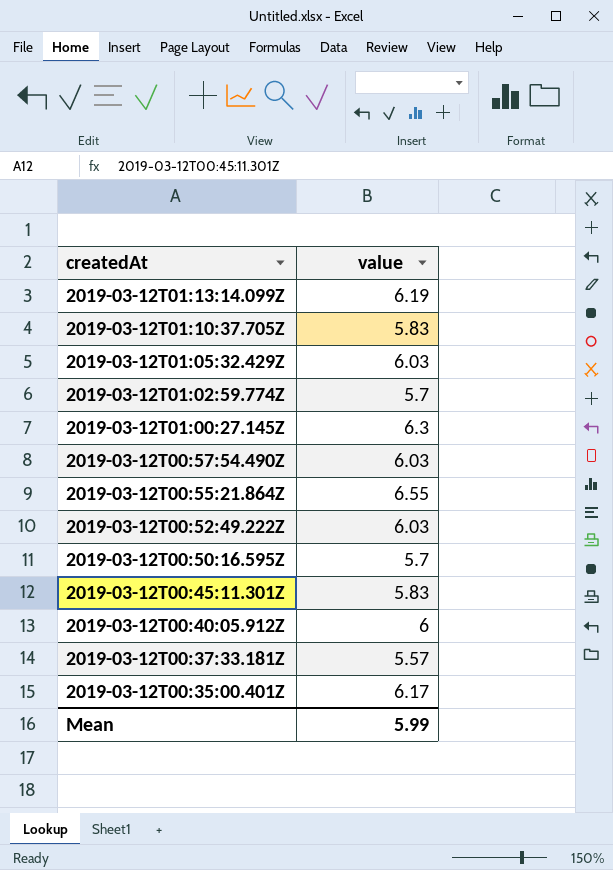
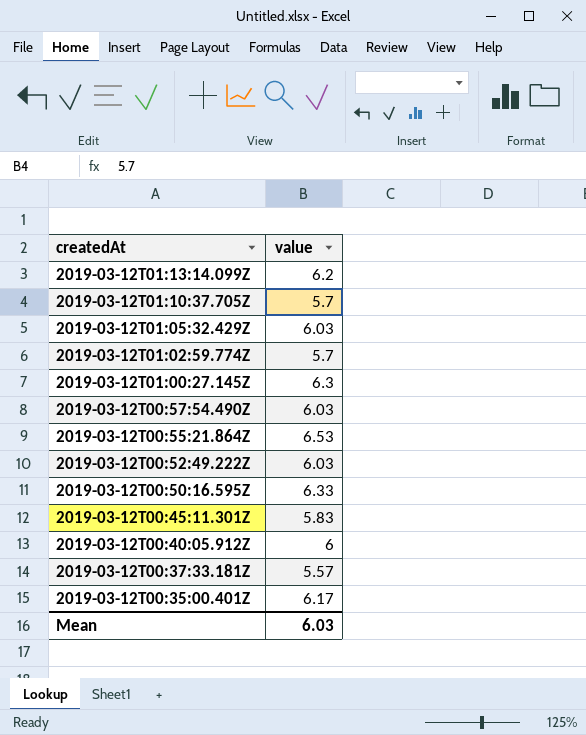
2019-03-12T01:13:14.099Z | value: 6.19 -> 6.2
2019-03-12T01:10:37.705Z | value: 5.83 -> 5.7
2019-03-12T00:55:21.864Z | value: 6.55 -> 6.53
2019-03-12T00:50:16.595Z | value: 5.7 -> 6.33
Mean | value: 5.99 -> 6.03

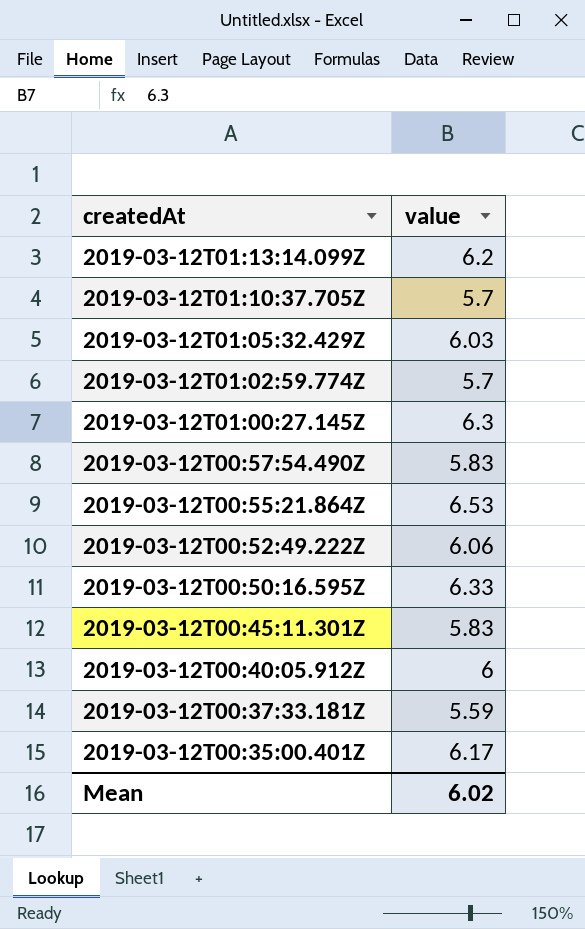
2019-03-12T00:57:54.490Z | value: 6.03 -> 5.83
2019-03-12T00:52:49.222Z | value: 6.03 -> 6.06
2019-03-12T00:37:33.181Z | value: 5.57 -> 5.59
Mean | value: 6.03 -> 6.02

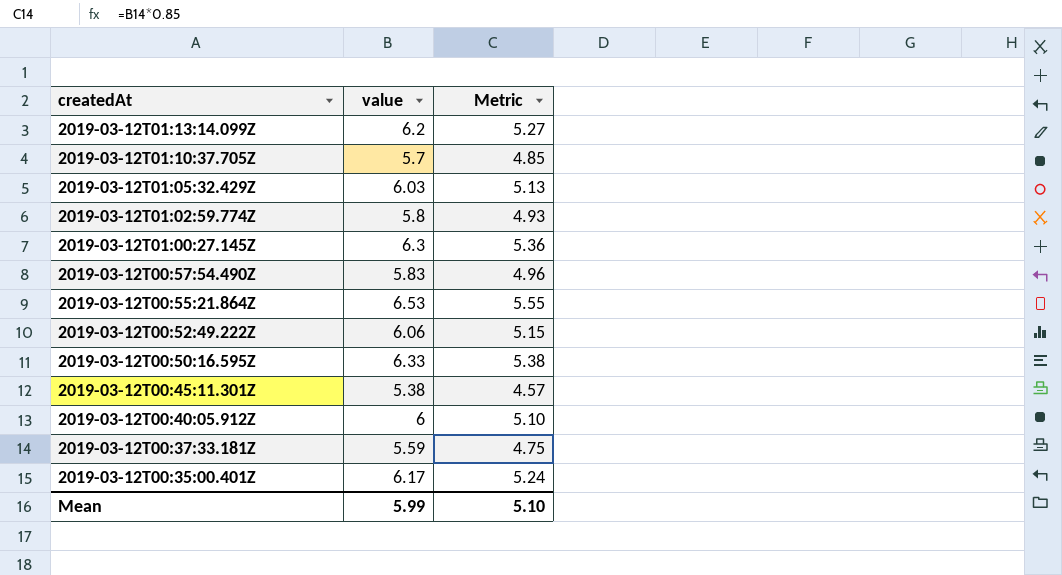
column Metric | formula: none -> [value] * 0.85
2019-03-12T01:02:59.774Z | value: 5.7 -> 5.8
2019-03-12T00:45:11.301Z | value: 5.83 -> 5.38
Mean | value: 6.02 -> 5.99

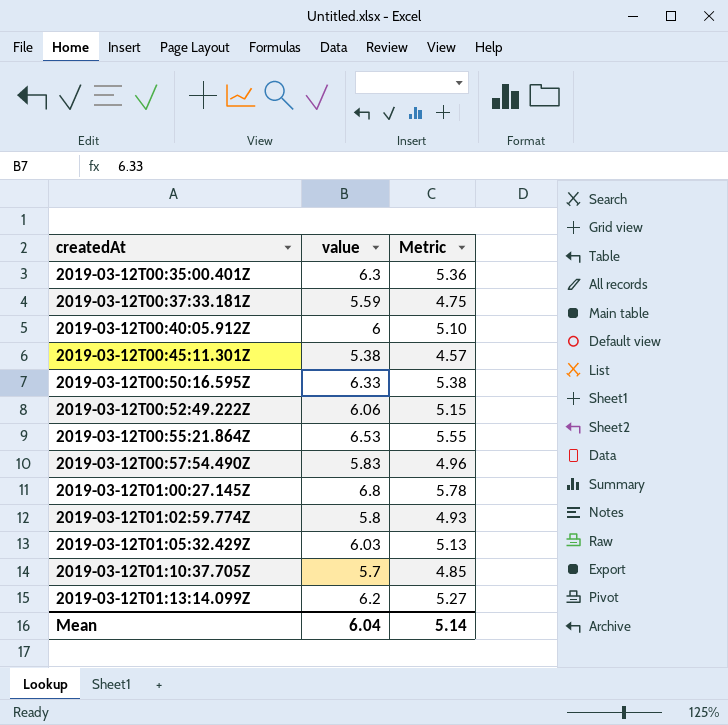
row order: createdAt descending -> createdAt ascending
2019-03-12T00:35:00.401Z | value: 6.17 -> 6.3
2019-03-12T00:35:00.401Z | Metric: 5.24 -> 5.36
2019-03-12T01:00:27.145Z | value: 6.3 -> 6.8
2019-03-12T01:00:27.145Z | Metric: 5.36 -> 5.78
Mean | value: 5.99 -> 6.04
Mean | Metric: 5.10 -> 5.14

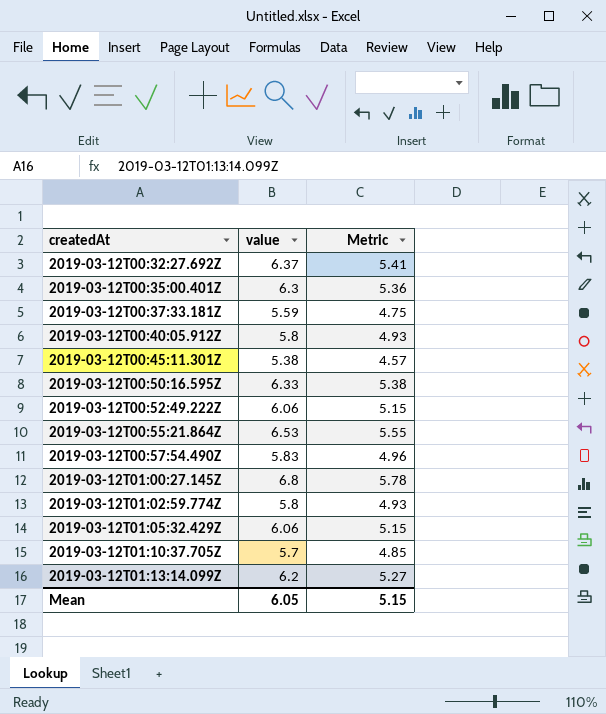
row 2019-03-12T00:32:27.692Z: none -> 6.37 | 5.41
2019-03-12T00:40:05.912Z | value: 6 -> 5.8
2019-03-12T00:40:05.912Z | Metric: 5.10 -> 4.93
2019-03-12T01:05:32.429Z | value: 6.03 -> 6.06
2019-03-12T01:05:32.429Z | Metric: 5.13 -> 5.15
Mean | value: 6.04 -> 6.05
Mean | Metric: 5.14 -> 5.15

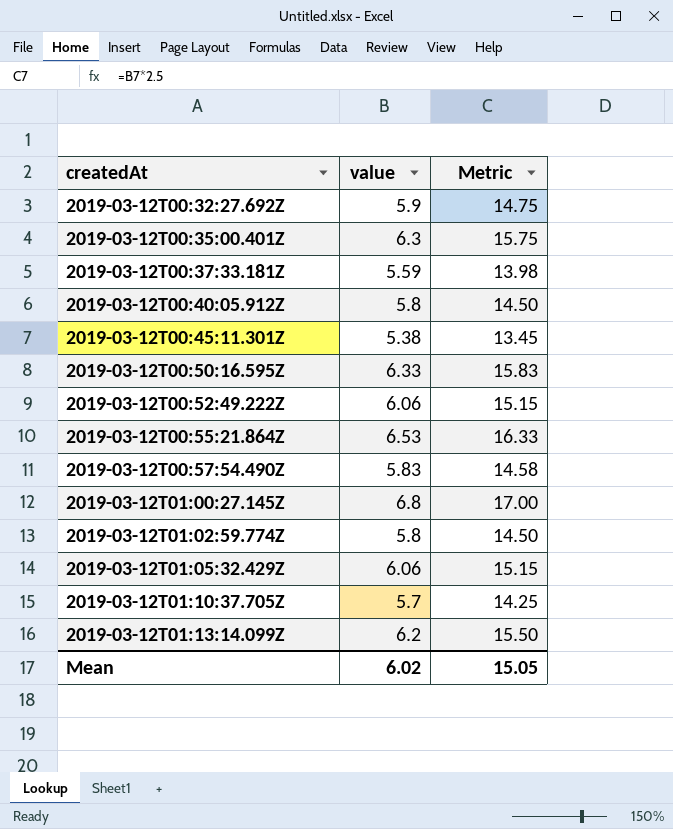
column Metric | formula: [value] * 0.85 -> [value] * 2.5
2019-03-12T00:32:27.692Z | value: 6.37 -> 5.9
Mean | value: 6.05 -> 6.02
Mean | Metric: 5.15 -> 15.05

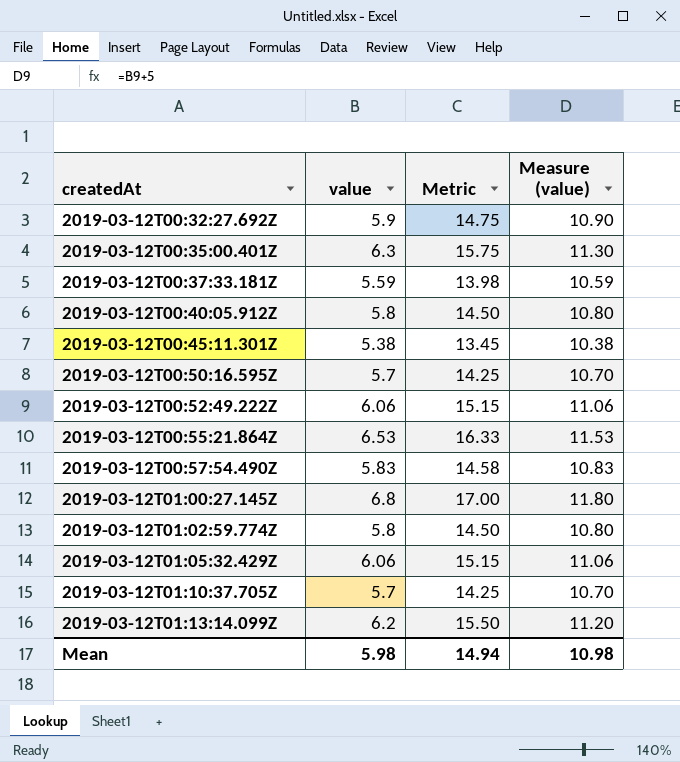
column Measure (value) | formula: none -> [value] + 5
2019-03-12T00:50:16.595Z | value: 6.33 -> 5.7
2019-03-12T00:50:16.595Z | Metric: 15.83 -> 14.25
Mean | value: 6.02 -> 5.98
Mean | Metric: 15.05 -> 14.94

